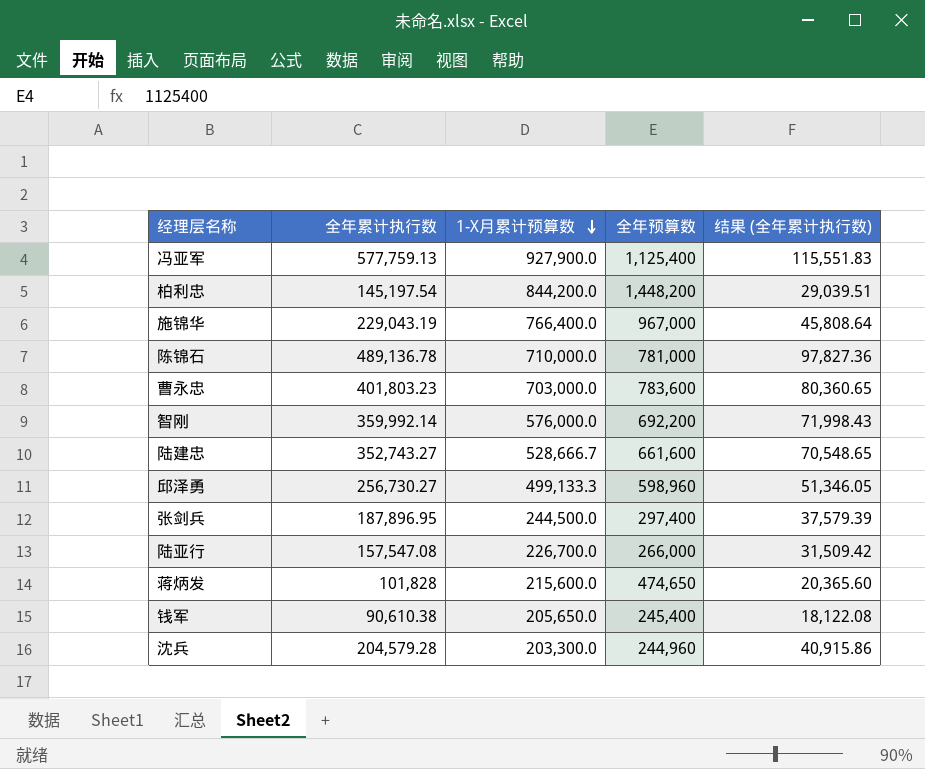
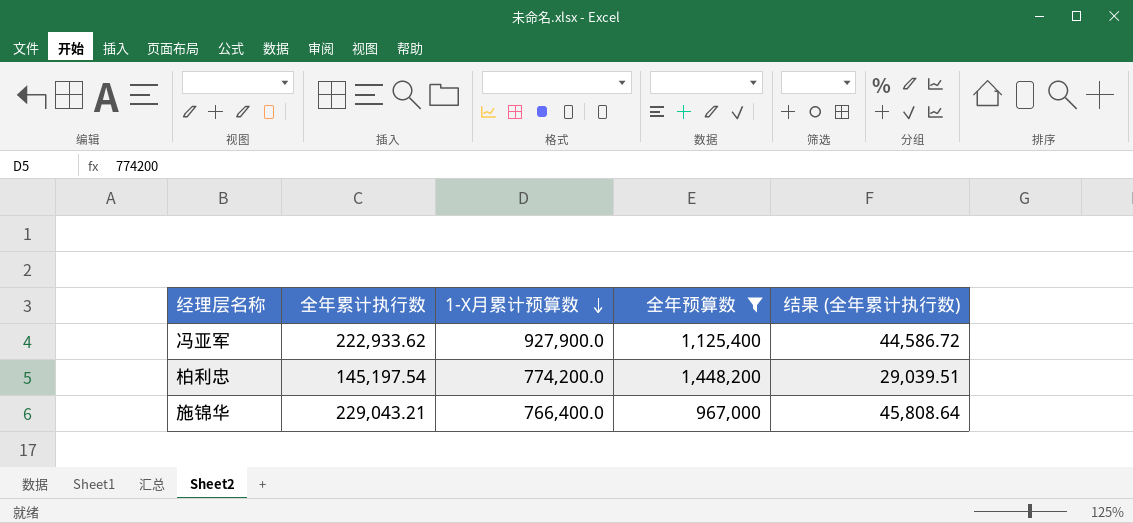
filter: none -> 全年预算数 >= 967,000
冯亚军 | 全年累计执行数: 577,759.13 -> 222,933.62
冯亚军 | 结果 (全年累计执行数): 115,551.83 -> 44,586.72
柏利忠 | 1-X月累计预算数: 844,200.0 -> 774,200.0
施锦华 | 全年累计执行数: 229,043.19 -> 229,043.21

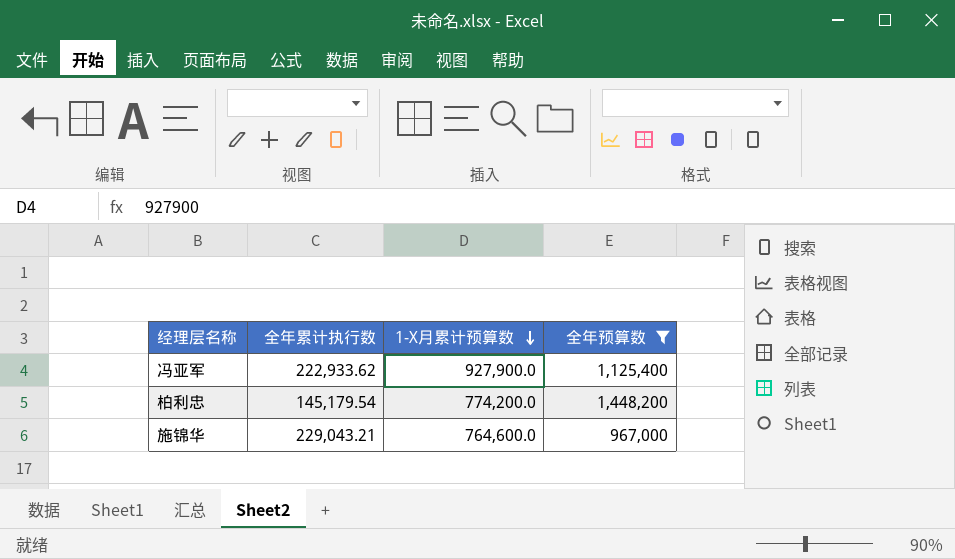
column 结果 (全年累计执行数) | formula: [全年累计执行数] * 0.2 -> none
柏利忠 | 全年累计执行数: 145,197.54 -> 145,179.54
施锦华 | 1-X月累计预算数: 766,400.0 -> 764,600.0

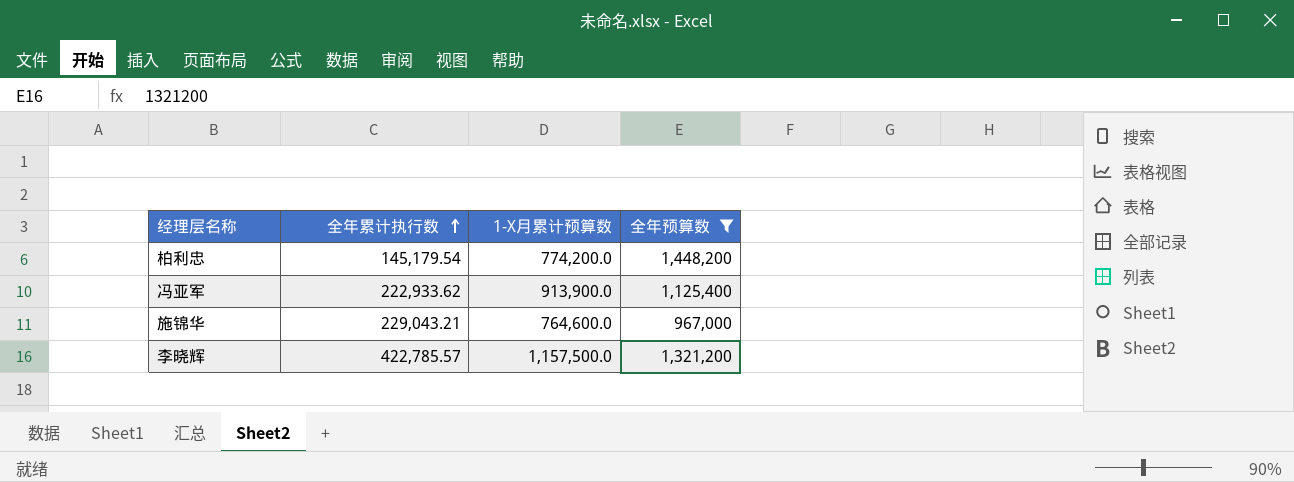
row order: 1-X月累计预算数 descending -> 全年累计执行数 ascending
冯亚军 | 1-X月累计预算数: 927,900.0 -> 913,900.0
row 李晓辉: none -> 422,785.57 | 1,157,500.0 | 1,321,200

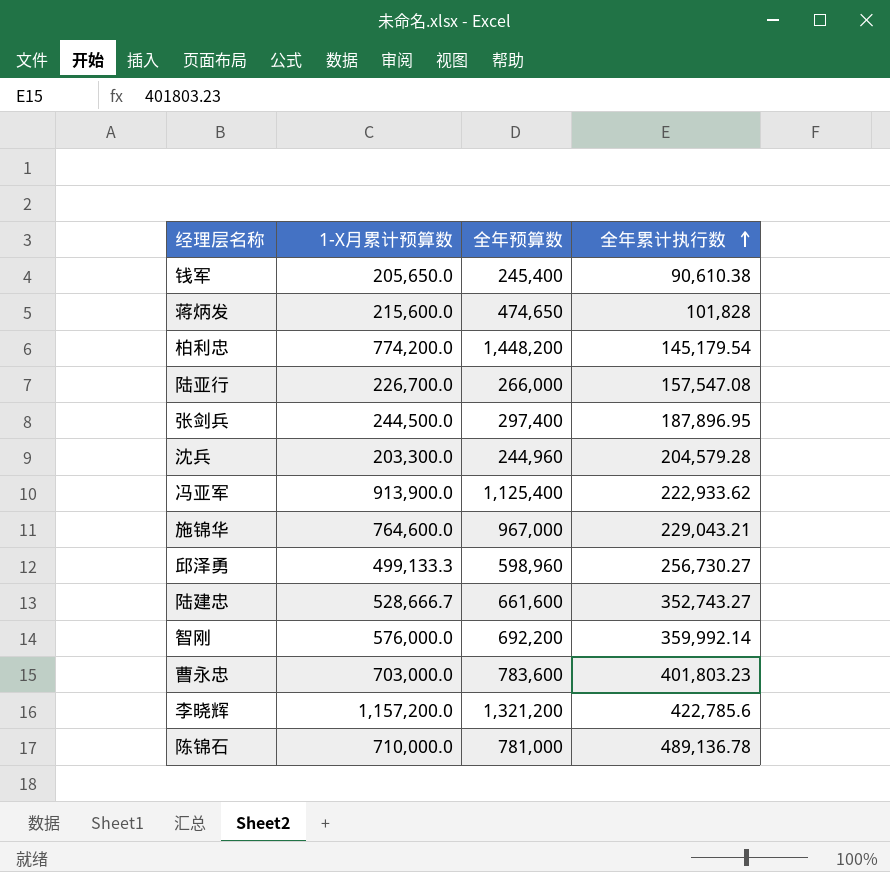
filter: 全年预算数 >= 967,000 -> none
column 全年累计执行数 | position: 2 -> 4
李晓辉 | 1-X月累计预算数: 1,157,500.0 -> 1,157,200.0
李晓辉 | 全年累计执行数: 422,785.57 -> 422,785.6

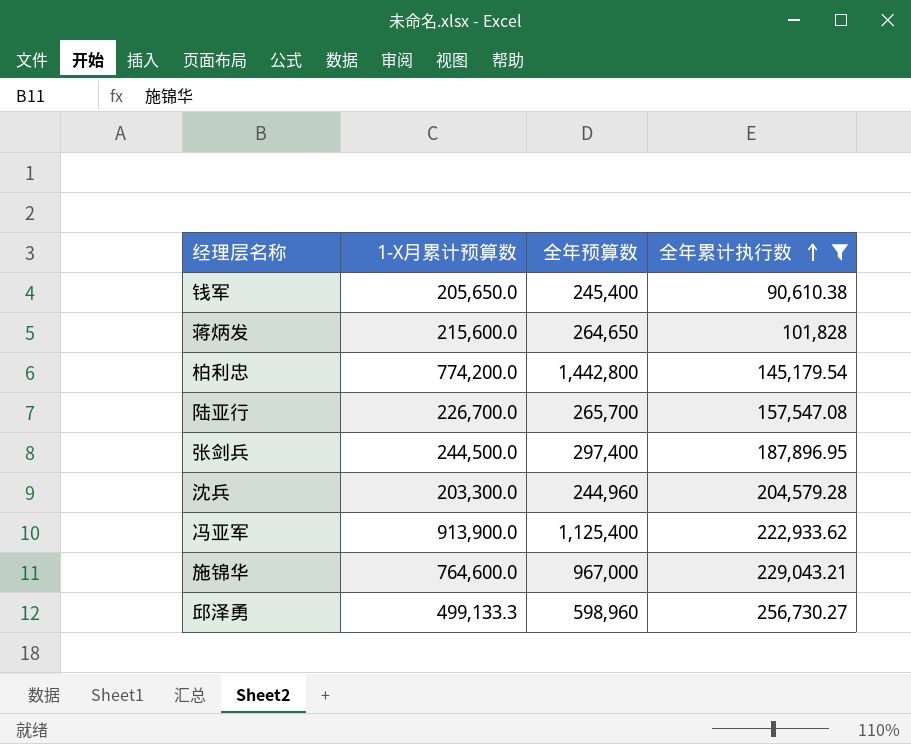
filter: none -> 全年累计执行数 <= 256,730.27
蒋炳发 | 全年预算数: 474,650 -> 264,650
柏利忠 | 全年预算数: 1,448,200 -> 1,442,800
陆亚行 | 全年预算数: 266,000 -> 265,700

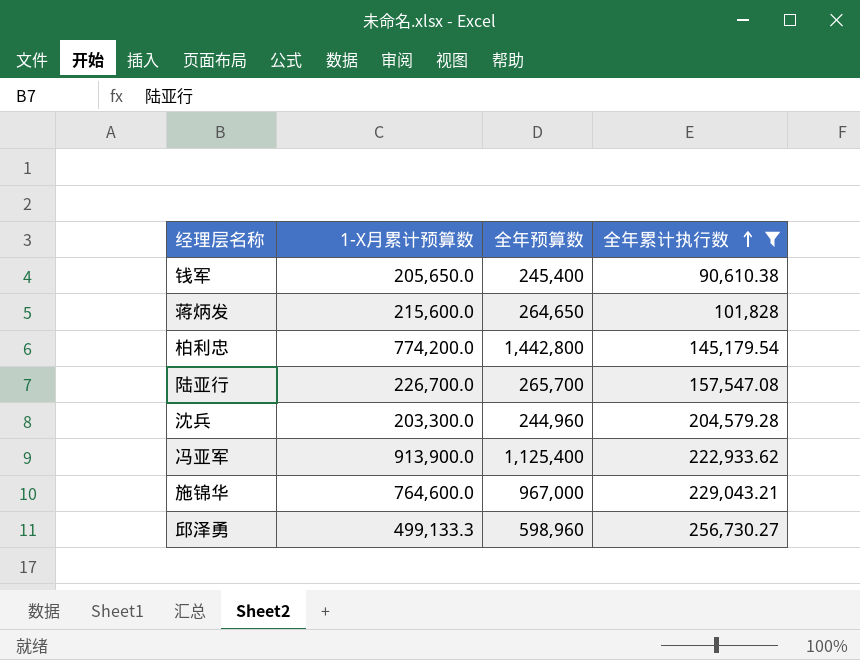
row 张剑兵: 244,500.0 | 297,400 | 187,896.95 -> none

